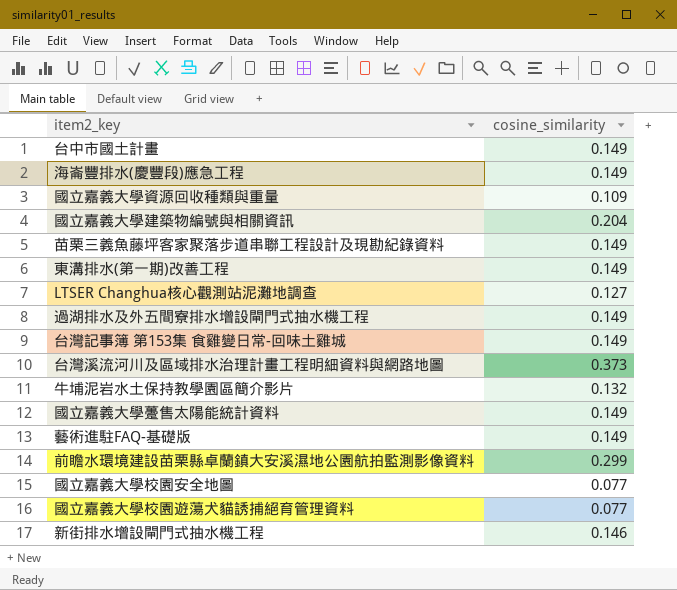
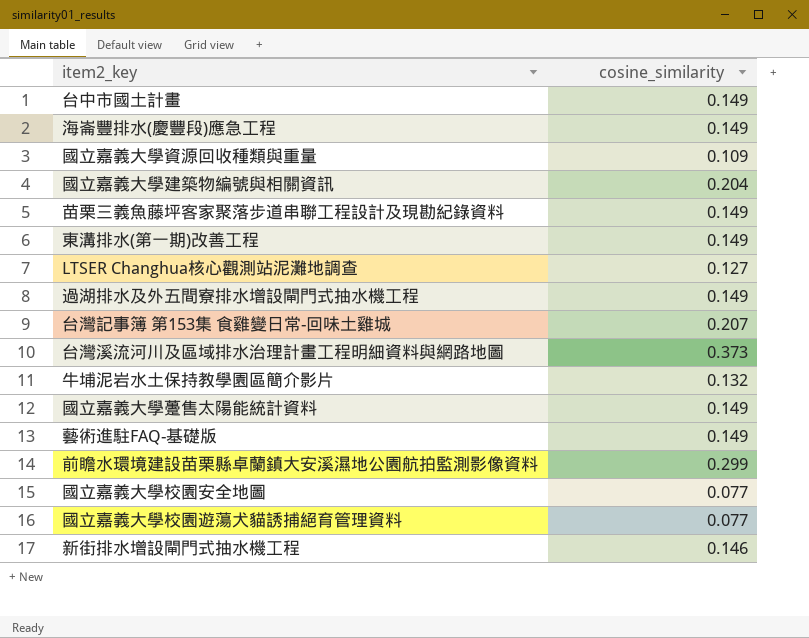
台灣記事簿 第153集 食雞變日常-回味土雞城 | cosine_similarity: 0.149 -> 0.207

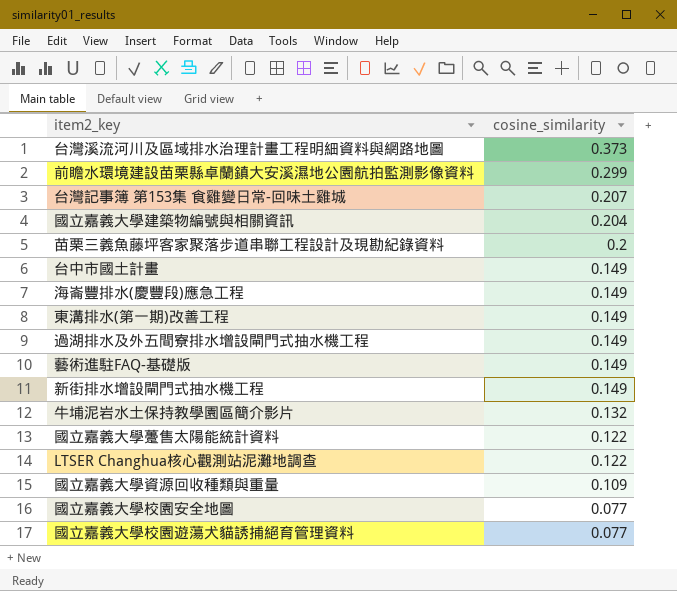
row order: none -> cosine_similarity descending
苗栗三義魚藤坪客家聚落步道串聯工程設計及現勘紀錄資料 | cosine_similarity: 0.149 -> 0.2
新街排水增設閘門式抽水機工程 | cosine_similarity: 0.146 -> 0.149
國立嘉義大學躉售太陽能統計資料 | cosine_similarity: 0.149 -> 0.122
LTSER Changhua核心觀測站泥灘地調查 | cosine_similarity: 0.127 -> 0.122

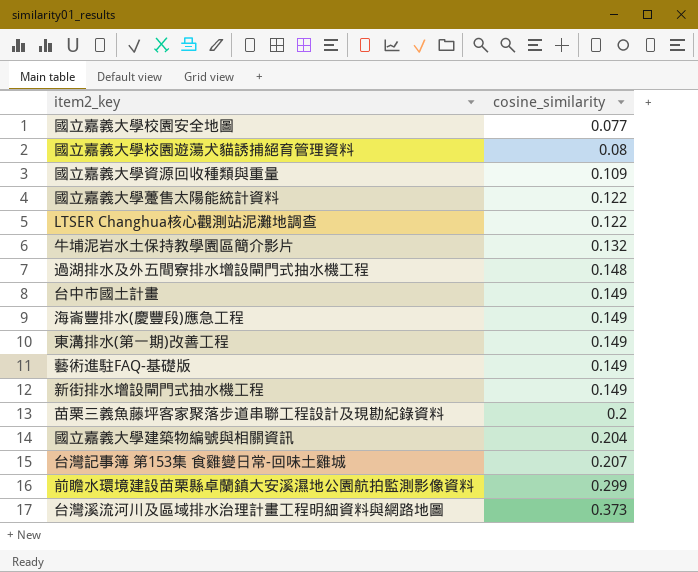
row order: cosine_similarity descending -> cosine_similarity ascending
國立嘉義大學校園遊蕩犬貓誘捕絕育管理資料 | cosine_similarity: 0.077 -> 0.08
過湖排水及外五間寮排水增設閘門式抽水機工程 | cosine_similarity: 0.149 -> 0.148

